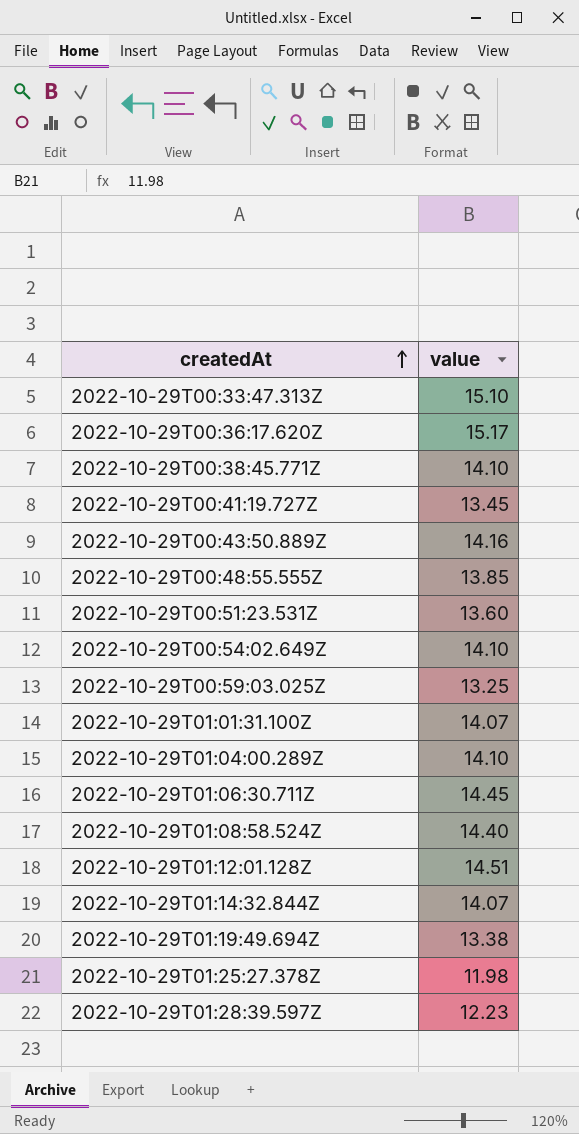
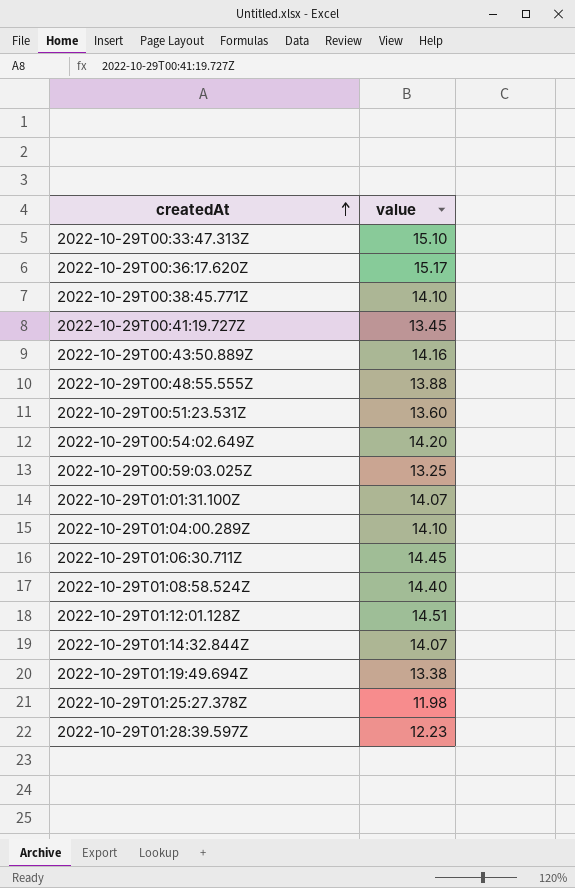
2022-10-29T00:48:55.555Z | value: 13.85 -> 13.88
2022-10-29T00:54:02.649Z | value: 14.10 -> 14.20

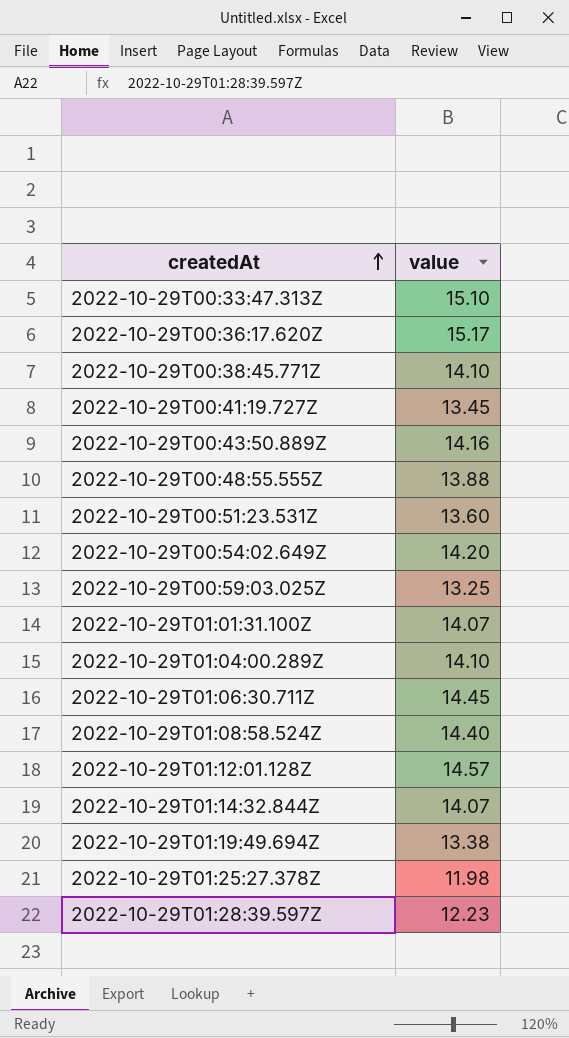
2022-10-29T01:12:01.128Z | value: 14.51 -> 14.57

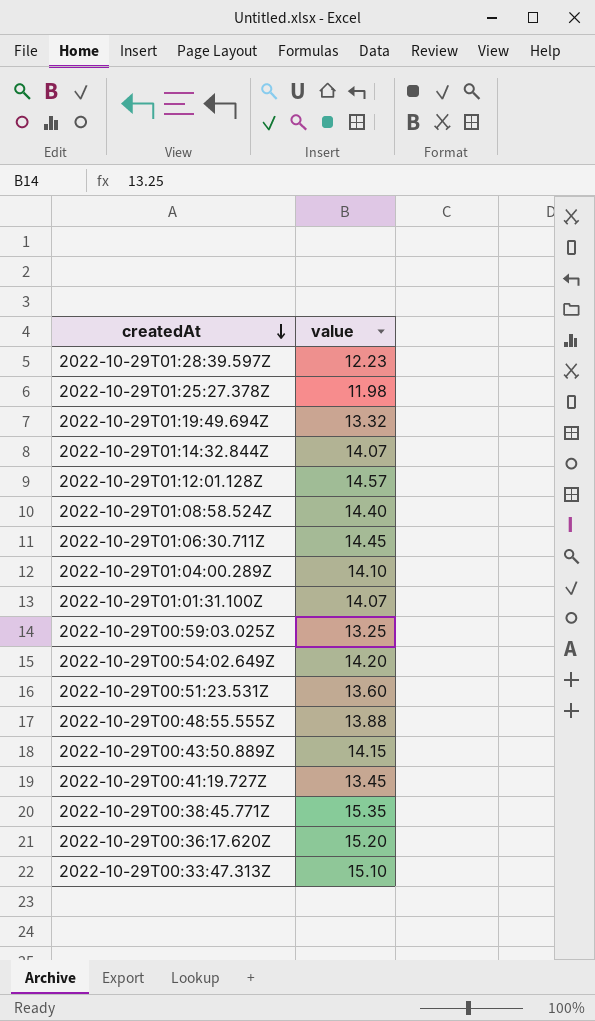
row order: createdAt ascending -> createdAt descending
2022-10-29T01:19:49.694Z | value: 13.38 -> 13.32
2022-10-29T00:43:50.889Z | value: 14.16 -> 14.15
2022-10-29T00:38:45.771Z | value: 14.10 -> 15.35
2022-10-29T00:36:17.620Z | value: 15.17 -> 15.20

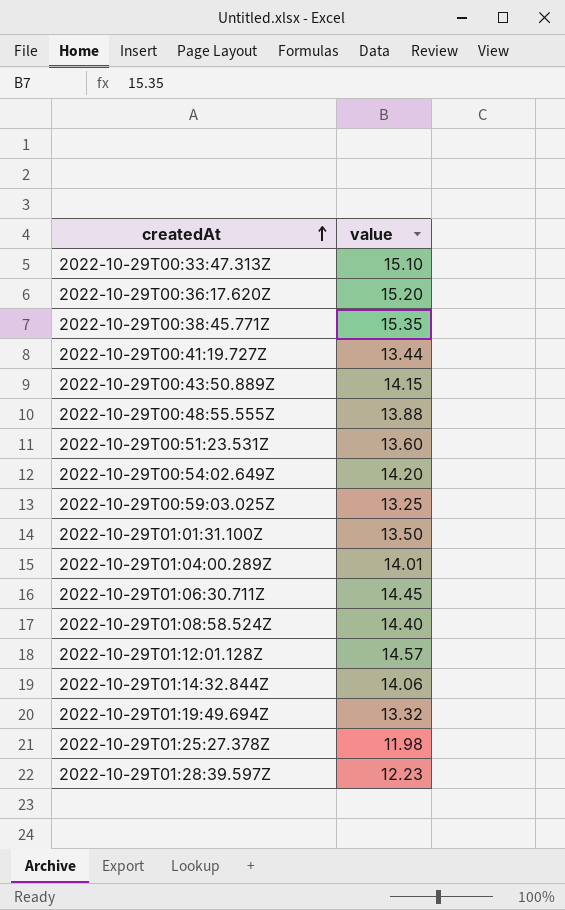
row order: createdAt descending -> createdAt ascending
2022-10-29T00:41:19.727Z | value: 13.45 -> 13.44
2022-10-29T01:01:31.100Z | value: 14.07 -> 13.50
2022-10-29T01:04:00.289Z | value: 14.10 -> 14.01
2022-10-29T01:14:32.844Z | value: 14.07 -> 14.06

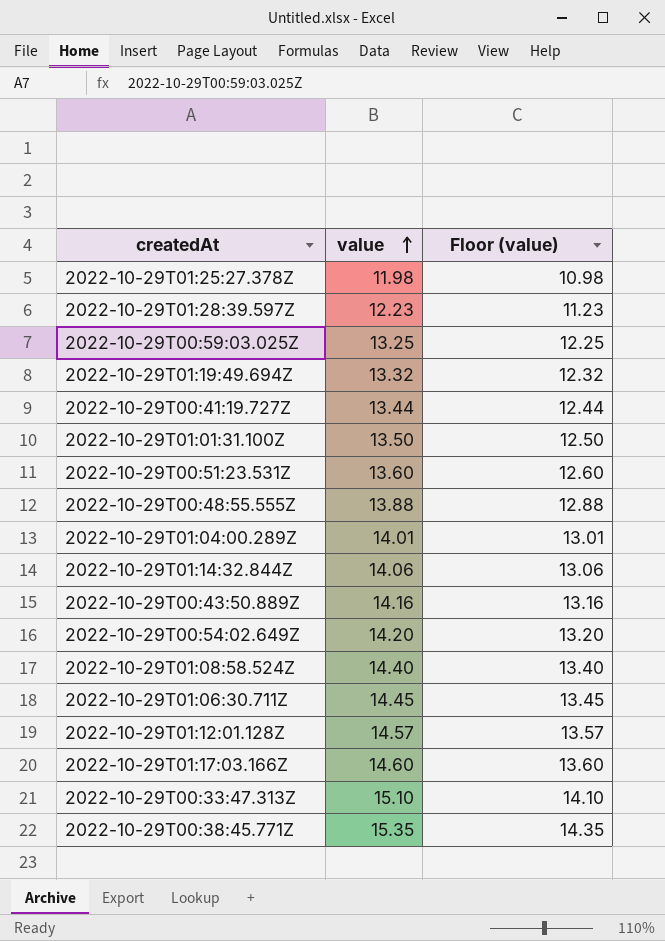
row order: createdAt ascending -> value ascending
column Floor (value) | formula: none -> [value] - 1
row 2022-10-29T00:36:17.620Z: 15.20 -> none
2022-10-29T00:43:50.889Z | value: 14.15 -> 14.16
row 2022-10-29T01:17:03.166Z: none -> 14.60 | 13.60

